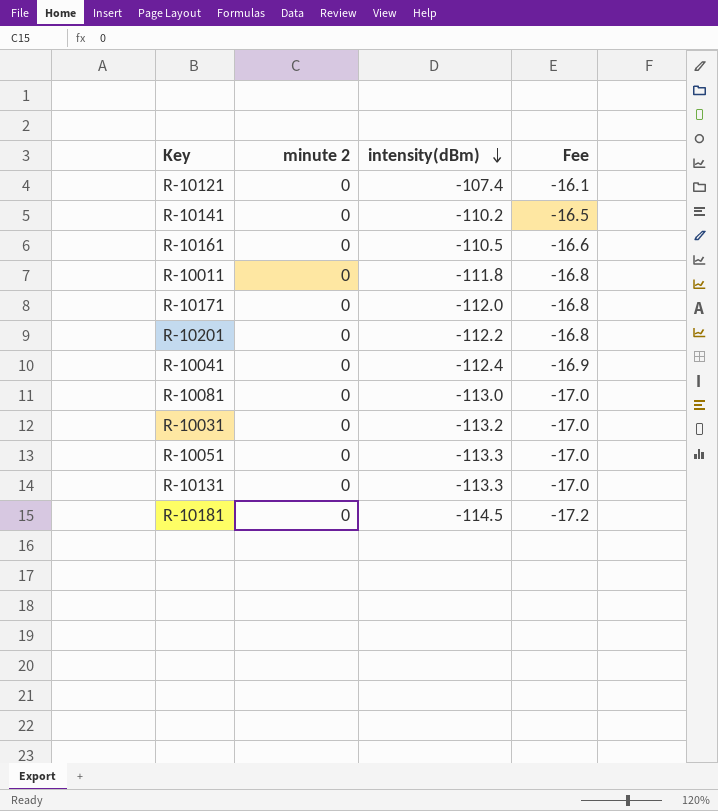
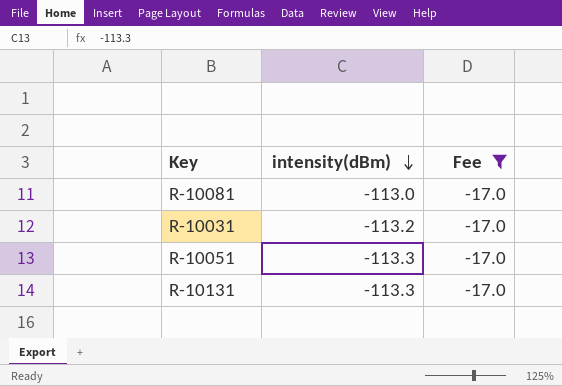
filter: none -> Fee = -17.0
column minute 2 | position: 2 -> none

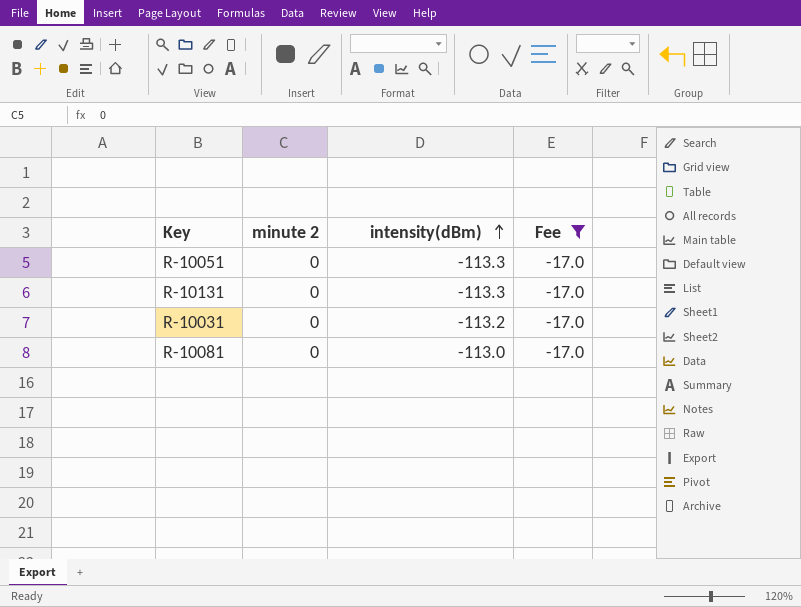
row order: intensity(dBm) descending -> intensity(dBm) ascending
column minute 2 | position: none -> 2

